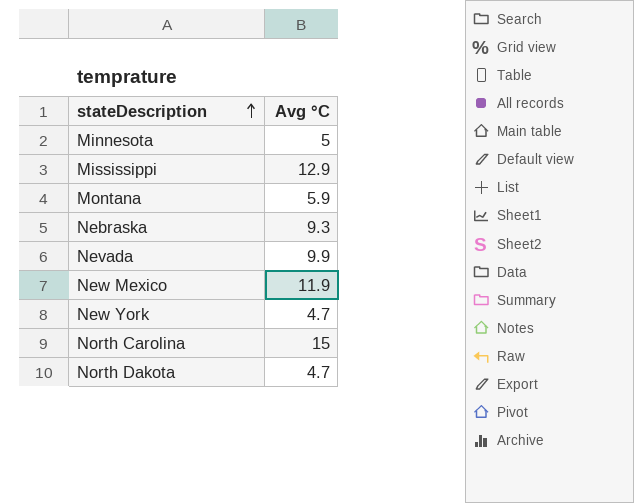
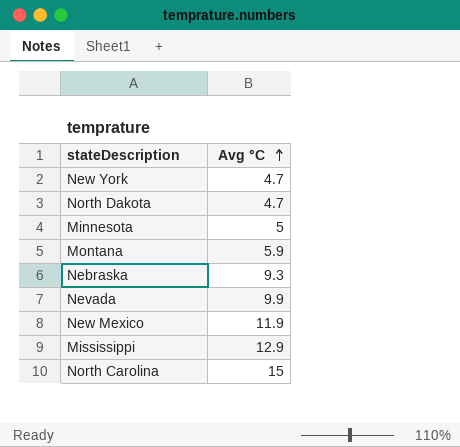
row order: stateDescription ascending -> Avg °C ascending

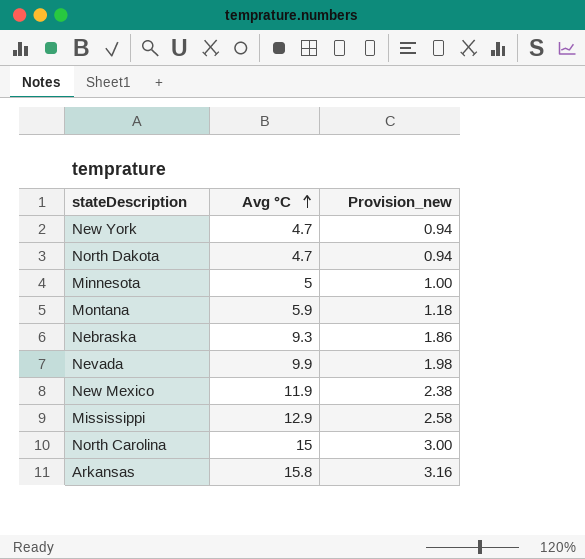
column Provision_new | formula: none -> [Avg °C] * 0.2
row Arkansas: none -> 15.8 | 3.16

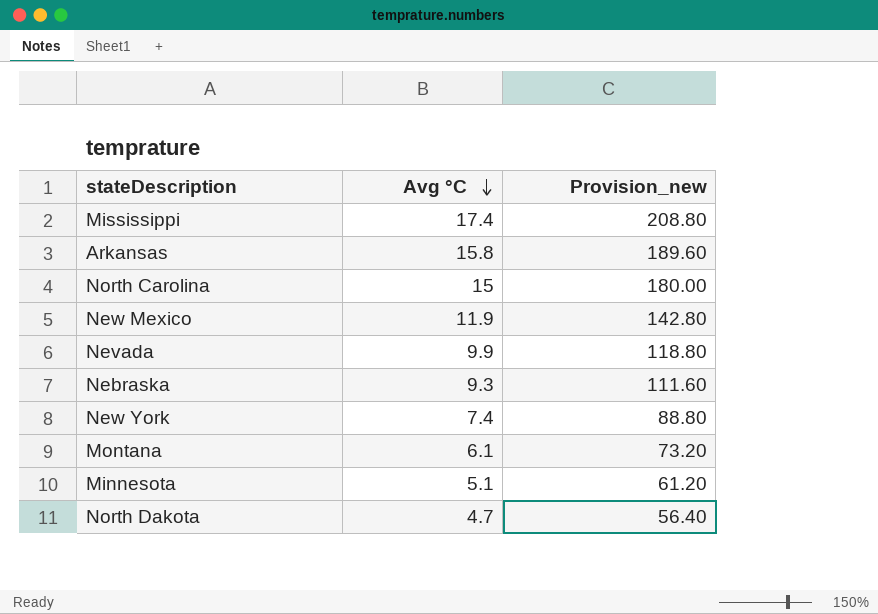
row order: Avg °C ascending -> Avg °C descending
column Provision_new | formula: [Avg °C] * 0.2 -> [Avg °C] * 12
Mississippi | Avg °C: 12.9 -> 17.4
New York | Avg °C: 4.7 -> 7.4
Montana | Avg °C: 5.9 -> 6.1
Minnesota | Avg °C: 5 -> 5.1

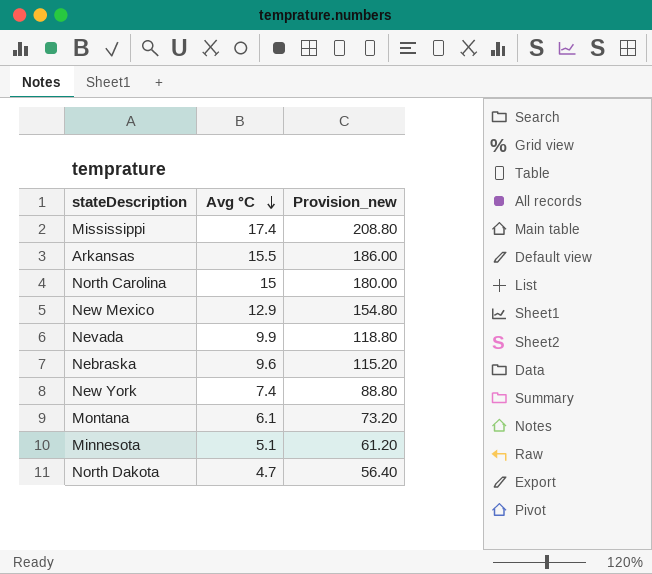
Arkansas | Avg °C: 15.8 -> 15.5
Arkansas | Provision_new: 189.60 -> 186.00
New Mexico | Avg °C: 11.9 -> 12.9
New Mexico | Provision_new: 142.80 -> 154.80
Nebraska | Avg °C: 9.3 -> 9.6
Nebraska | Provision_new: 111.60 -> 115.20

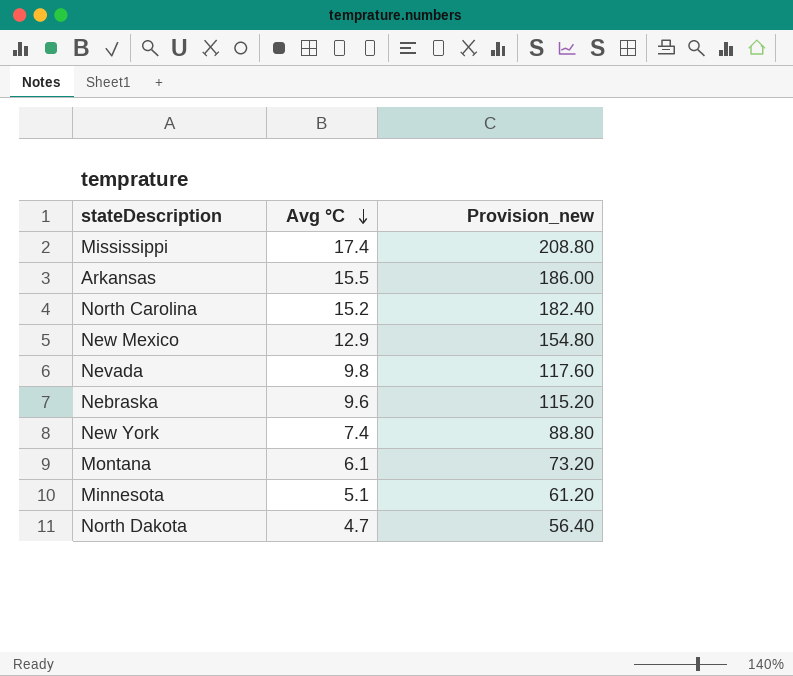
North Carolina | Avg °C: 15 -> 15.2
North Carolina | Provision_new: 180.00 -> 182.40
Nevada | Avg °C: 9.9 -> 9.8
Nevada | Provision_new: 118.80 -> 117.60

